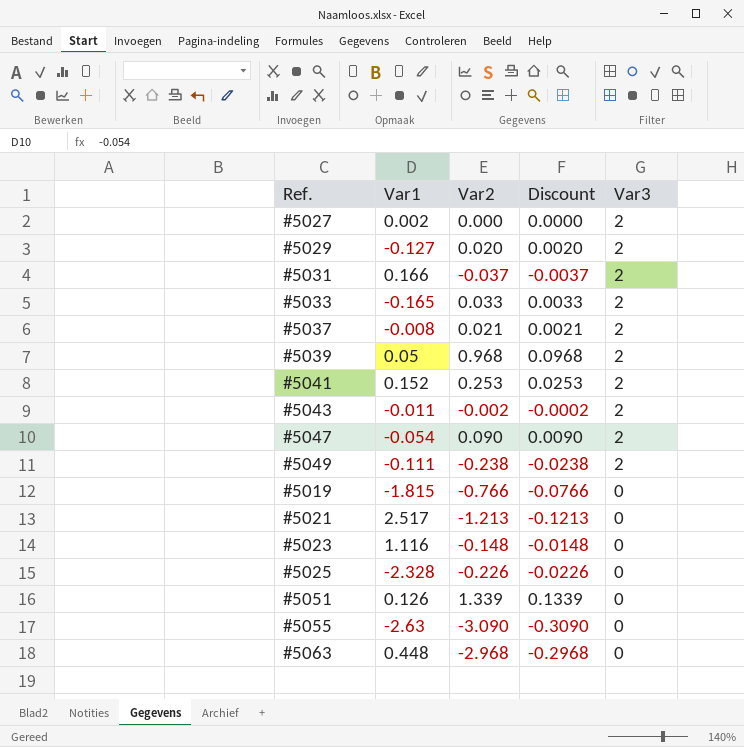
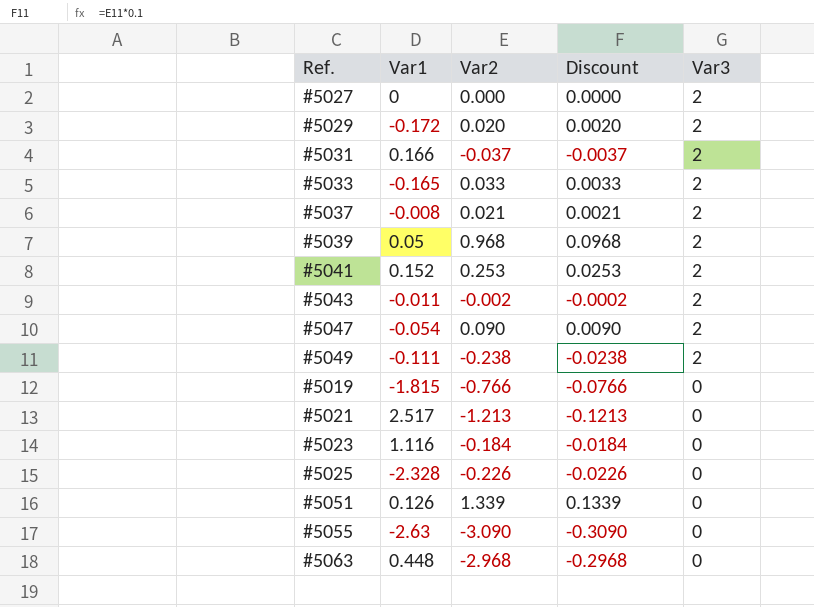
#5027 | Var1: 0.002 -> 0
#5029 | Var1: -0.127 -> -0.172
#5023 | Var2: -0.148 -> -0.184
#5023 | Discount: -0.0148 -> -0.0184

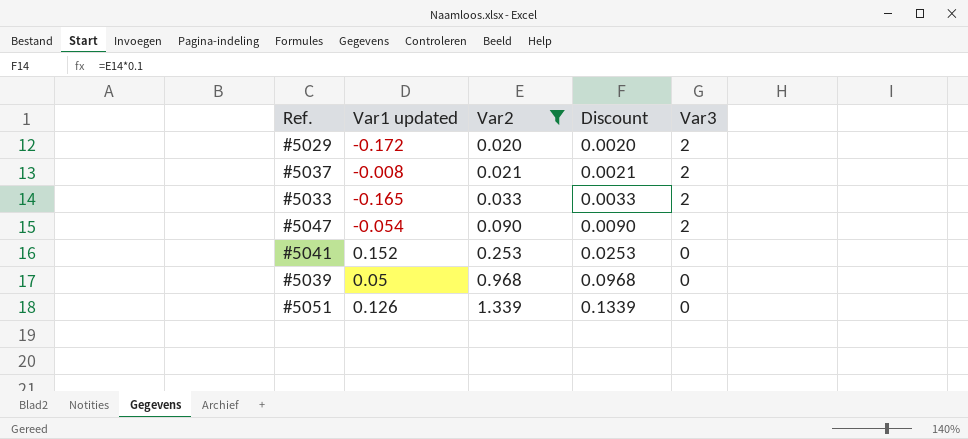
filter: none -> Var2 >= 0.020
row order: Var3 descending -> Var2 ascending
column name: Var1 -> Var1 updated
#5041 | Var3: 2 -> 0
#5039 | Var3: 2 -> 0

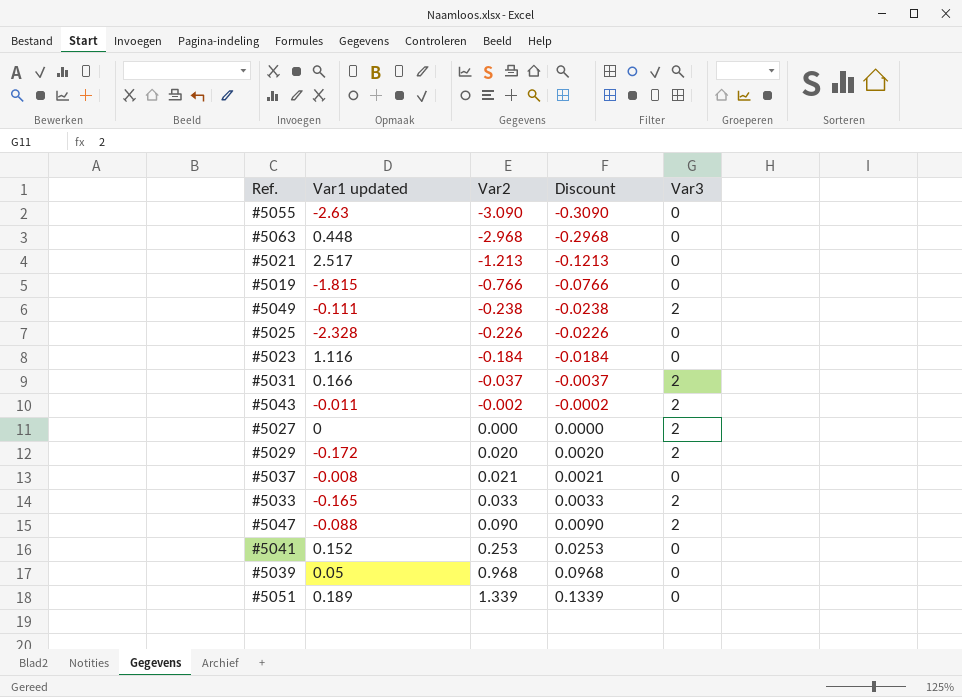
filter: Var2 >= 0.020 -> none
#5037 | Var3: 2 -> 0
#5047 | Var1 updated: -0.054 -> -0.088
#5051 | Var1 updated: 0.126 -> 0.189

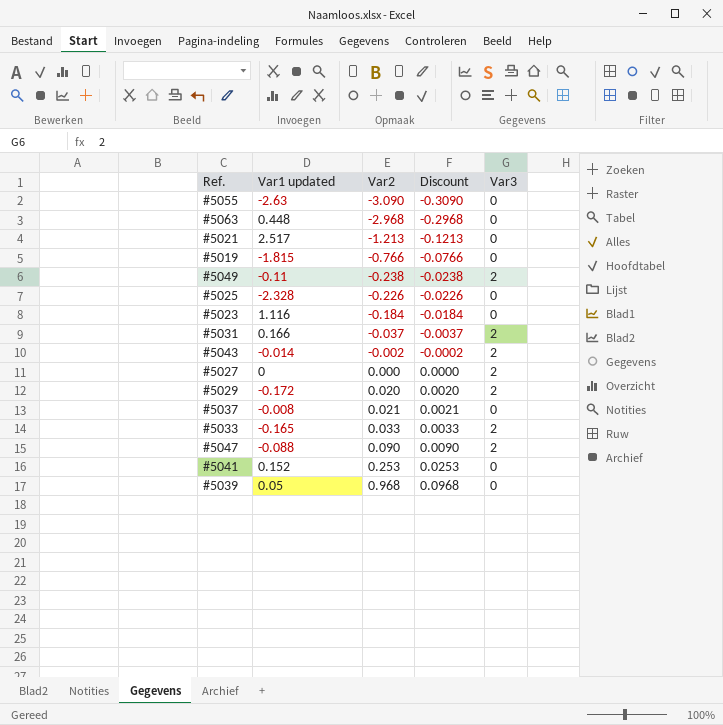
row #5051: 0.189 | 1.339 | 0.1339 | 0 -> none
#5049 | Var1 updated: -0.111 -> -0.11
#5043 | Var1 updated: -0.011 -> -0.014

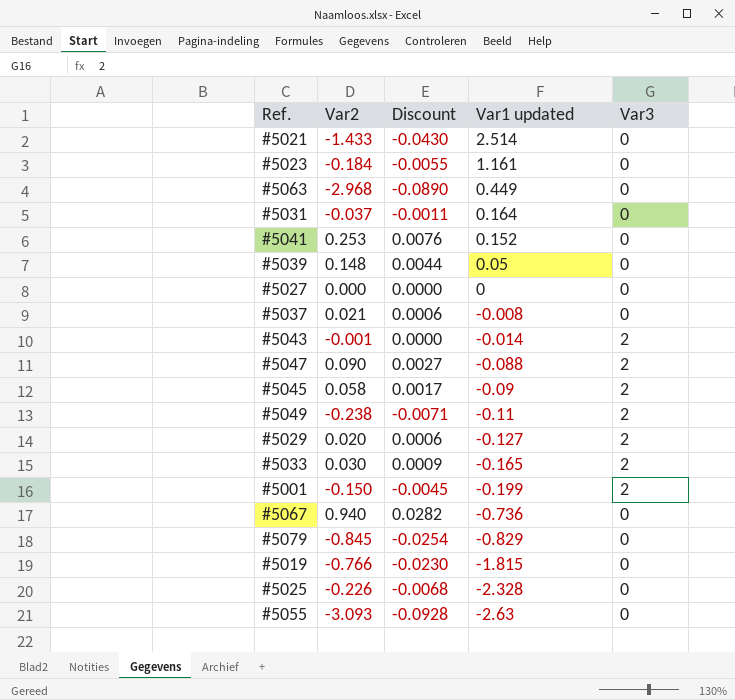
row order: Var2 ascending -> Var1 updated descending
column Discount | formula: [Var2] * 0.1 -> [Var2] * 0.03
column Var1 updated | position: 2 -> 4
#5021 | Var2: -1.213 -> -1.433
#5021 | Var1 updated: 2.517 -> 2.514
#5023 | Var1 updated: 1.116 -> 1.161
#5063 | Var1 updated: 0.448 -> 0.449
#5031 | Var1 updated: 0.166 -> 0.164
#5031 | Var3: 2 -> 0
#5039 | Var2: 0.968 -> 0.148
#5027 | Var3: 2 -> 0
#5043 | Var2: -0.002 -> -0.001
row #5045: none -> 0.058 | 0.0017 | -0.09 | 2
#5029 | Var1 updated: -0.172 -> -0.127
#5033 | Var2: 0.033 -> 0.030
row #5001: none -> -0.150 | -0.0045 | -0.199 | 2
row #5067: none -> 0.940 | 0.0282 | -0.736 | 0
row #5079: none -> -0.845 | -0.0254 | -0.829 | 0
#5055 | Var2: -3.090 -> -3.093

